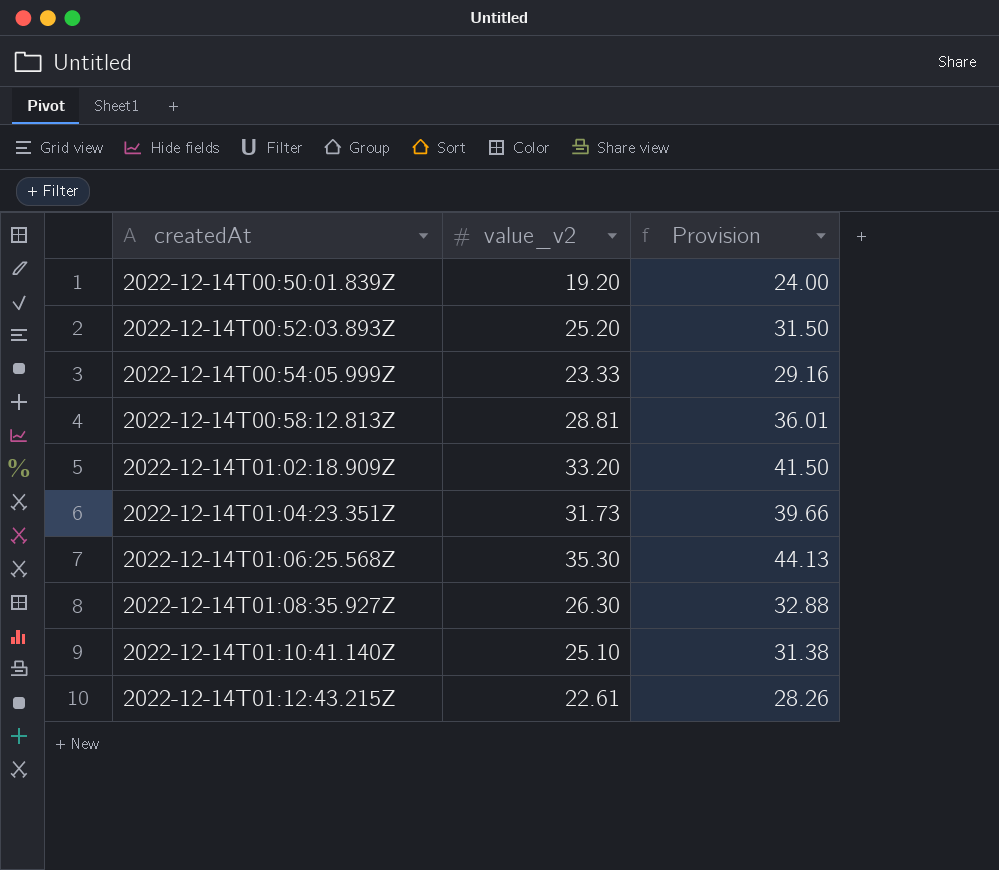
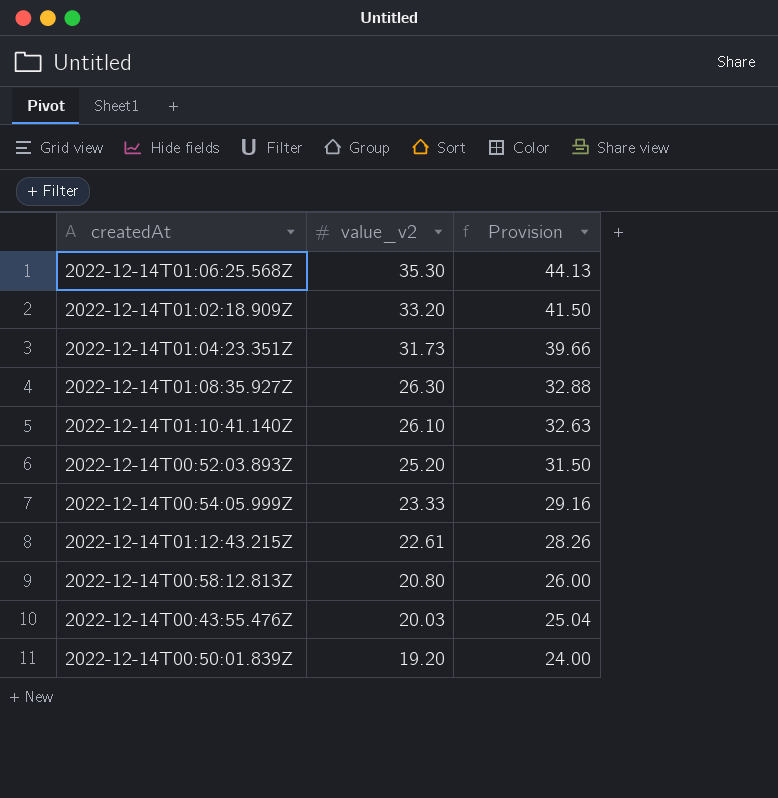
row order: createdAt ascending -> value_v2 descending
2022-12-14T01:10:41.140Z | value_v2: 25.10 -> 26.10
2022-12-14T01:10:41.140Z | Provision: 31.38 -> 32.63
2022-12-14T00:58:12.813Z | value_v2: 28.81 -> 20.80
2022-12-14T00:58:12.813Z | Provision: 36.01 -> 26.00
row 2022-12-14T00:43:55.476Z: none -> 20.03 | 25.04

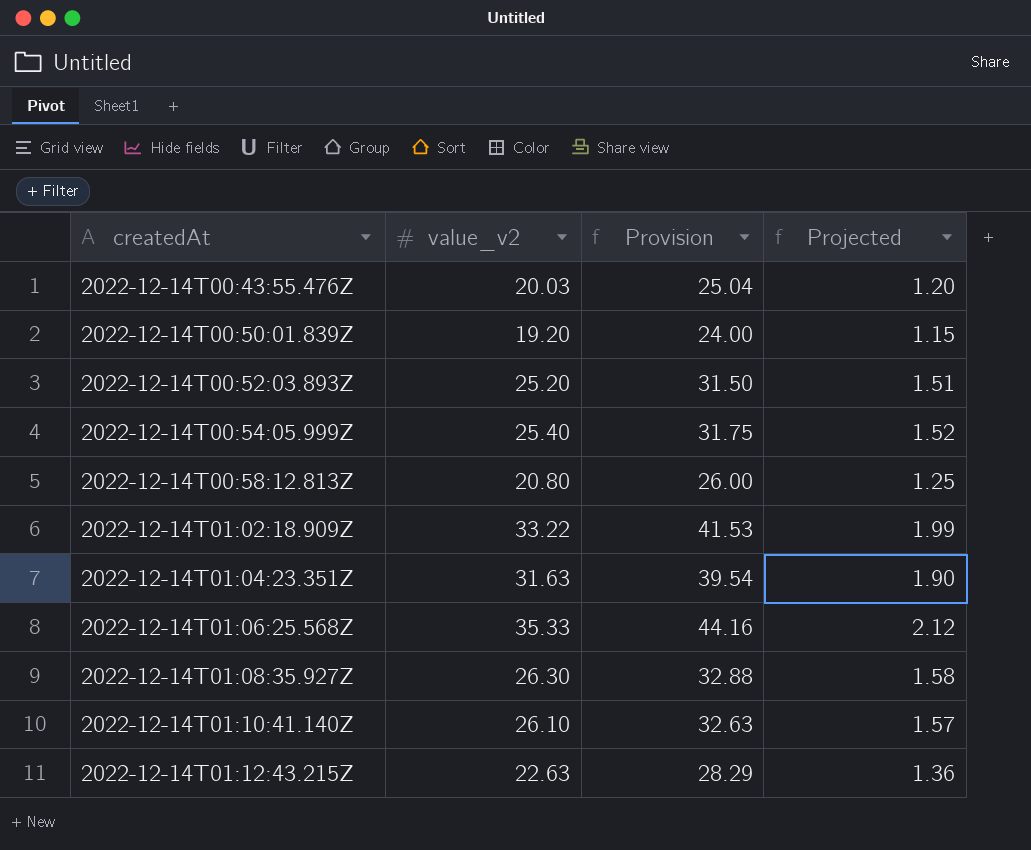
row order: value_v2 descending -> createdAt ascending
column Projected | formula: none -> [value_v2] * 0.06
2022-12-14T00:54:05.999Z | value_v2: 23.33 -> 25.40
2022-12-14T00:54:05.999Z | Provision: 29.16 -> 31.75
2022-12-14T01:02:18.909Z | value_v2: 33.20 -> 33.22
2022-12-14T01:02:18.909Z | Provision: 41.50 -> 41.53
2022-12-14T01:04:23.351Z | value_v2: 31.73 -> 31.63
2022-12-14T01:04:23.351Z | Provision: 39.66 -> 39.54
2022-12-14T01:06:25.568Z | value_v2: 35.30 -> 35.33
2022-12-14T01:06:25.568Z | Provision: 44.13 -> 44.16
2022-12-14T01:12:43.215Z | value_v2: 22.61 -> 22.63
2022-12-14T01:12:43.215Z | Provision: 28.26 -> 28.29

